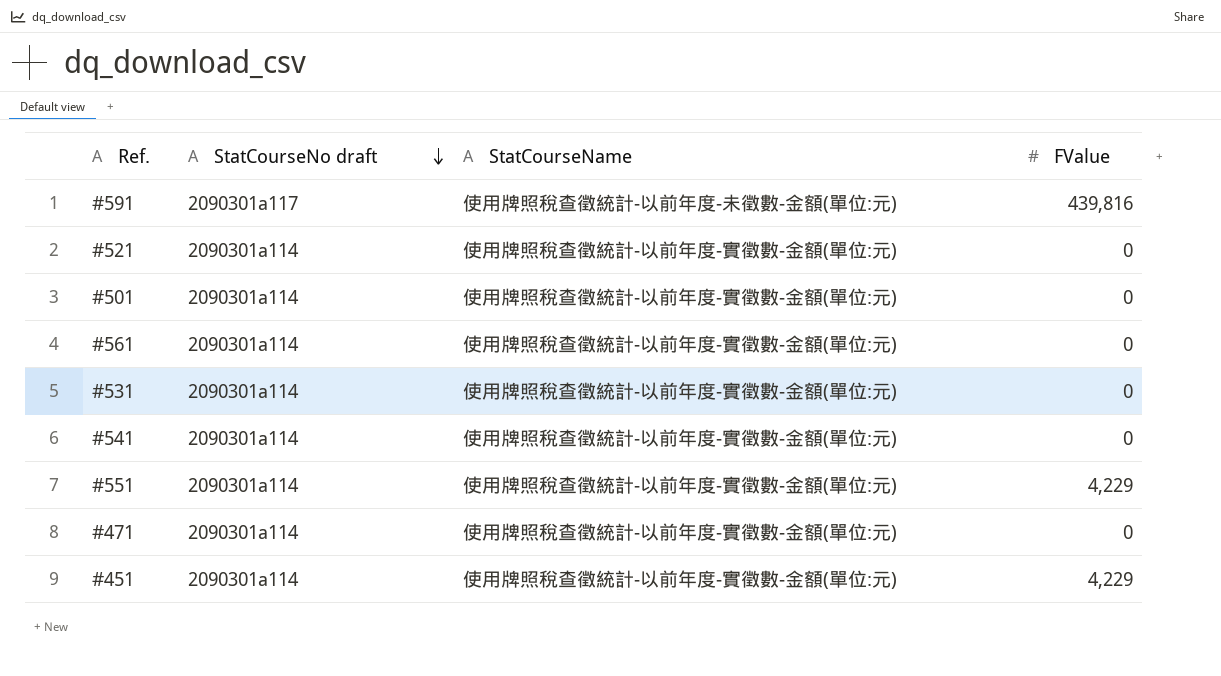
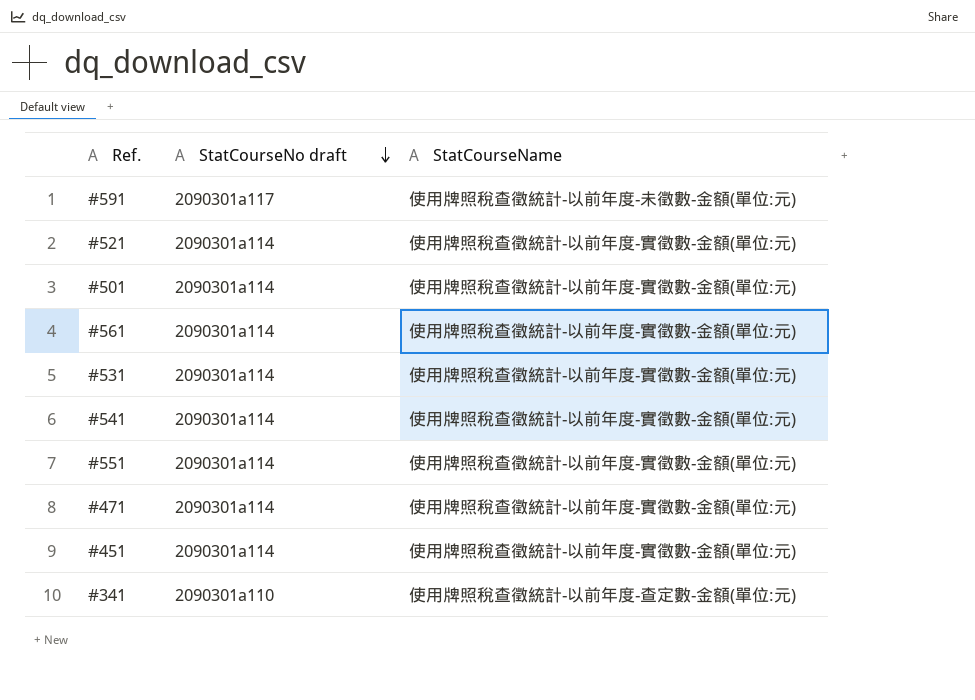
column FValue | position: 4 -> none
row #341: none -> 2090301a110 | 使用牌照稅查徵統計-以前年度-查定數-金額(單位:元)

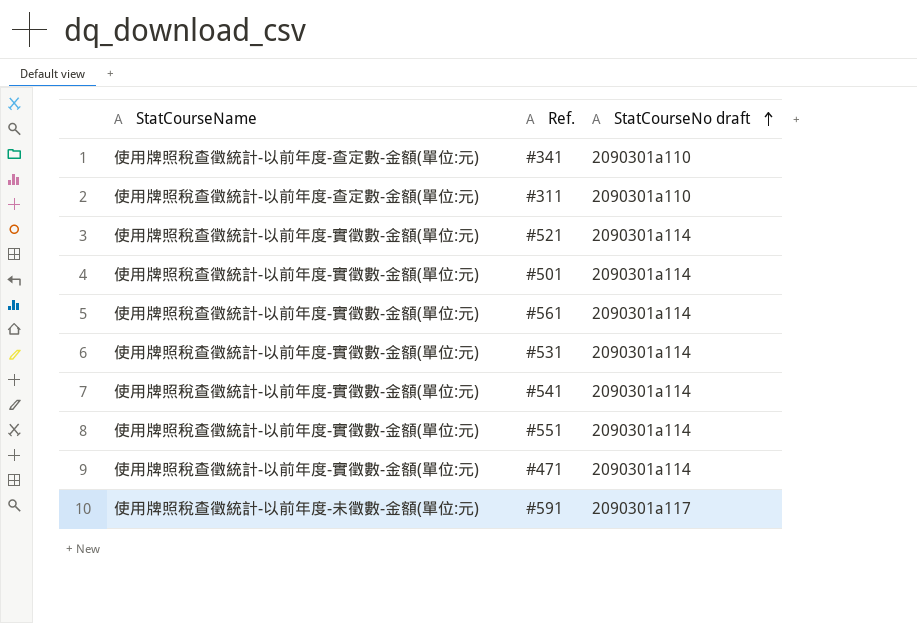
row order: StatCourseNo draft descending -> StatCourseNo draft ascending
column StatCourseName | position: 3 -> 1
row #451: 2090301a114 | 使用牌照稅查徵統計-以前年度-實徵數-金額(單位:元) -> none
row #311: none -> 使用牌照稅查徵統計-以前年度-查定數-金額(單位:元) | 2090301a110

